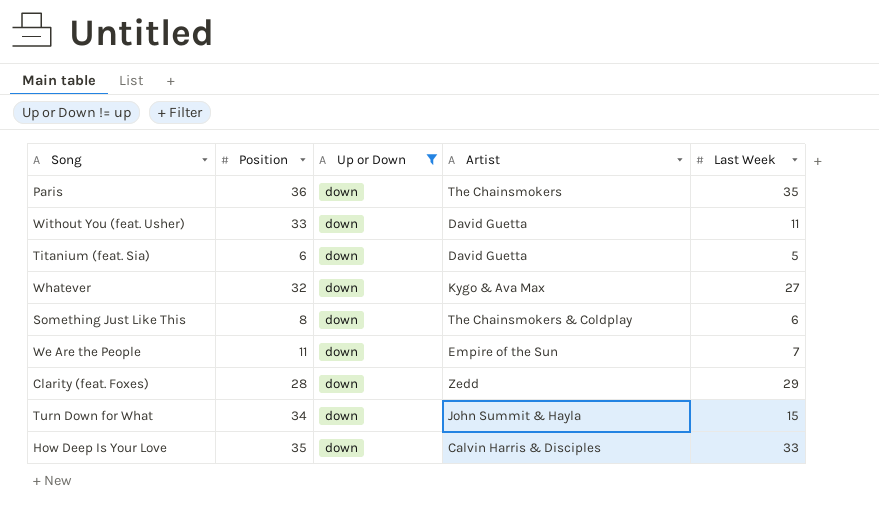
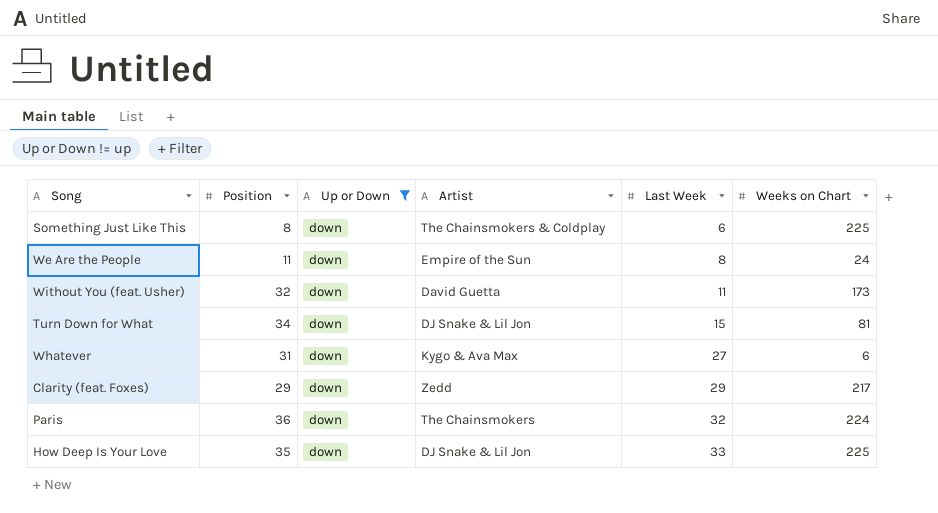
row order: none -> Last Week ascending
column Weeks on Chart | position: none -> 6
row Titanium (feat. Sia): 6 | down | David Guetta | 5 -> none
We Are the People | Last Week: 7 -> 8
Without You (feat. Usher) | Position: 33 -> 32
Turn Down for What | Artist: John Summit & Hayla -> DJ Snake & Lil Jon
Whatever | Position: 32 -> 31
Clarity (feat. Foxes) | Position: 28 -> 29
Paris | Last Week: 35 -> 32
How Deep Is Your Love | Artist: Calvin Harris & Disciples -> DJ Snake & Lil Jon

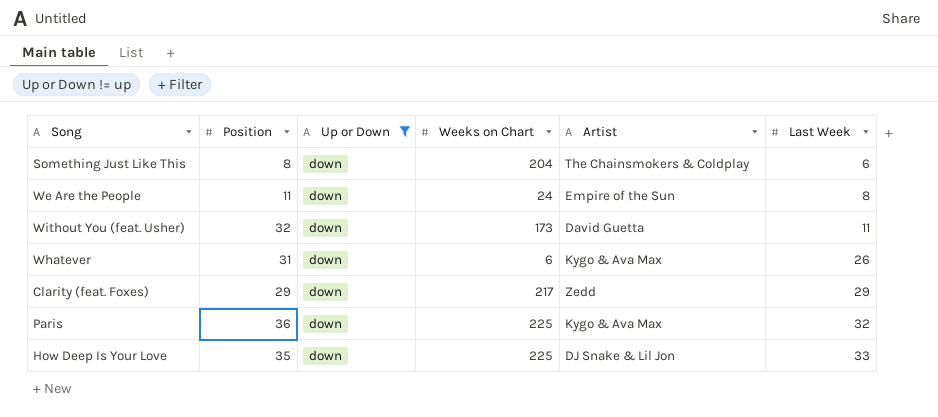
column Weeks on Chart | position: 6 -> 4
row Turn Down for What: 34 | down | DJ Snake & Lil Jon | 15 | 81 -> none
Something Just Like This | Weeks on Chart: 225 -> 204
Whatever | Last Week: 27 -> 26
Paris | Weeks on Chart: 224 -> 225
Paris | Artist: The Chainsmokers -> Kygo & Ava Max

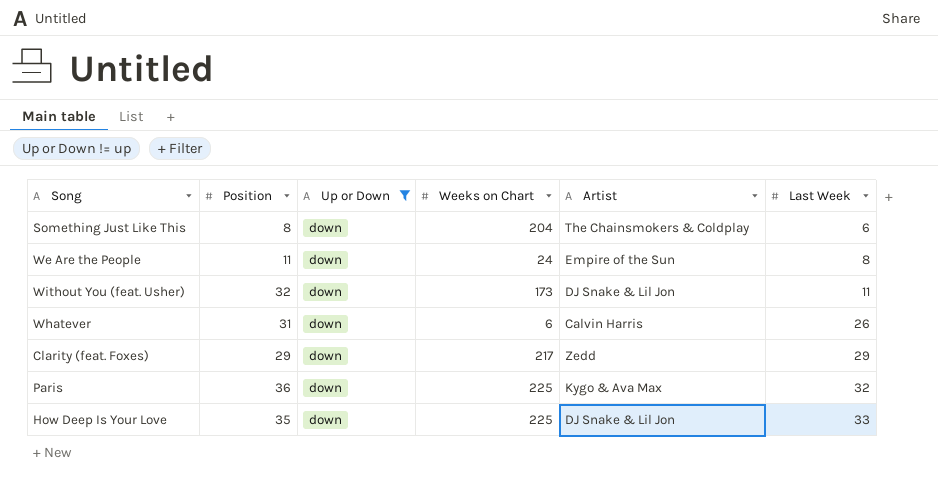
Without You (feat. Usher) | Artist: David Guetta -> DJ Snake & Lil Jon
Whatever | Artist: Kygo & Ava Max -> Calvin Harris

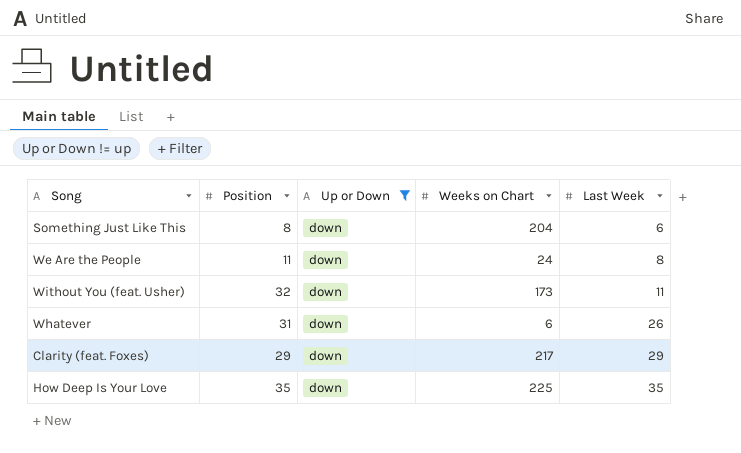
column Artist | position: 5 -> none
row Paris: 36 | down | 225 | Kygo & Ava Max | 32 -> none
How Deep Is Your Love | Last Week: 33 -> 35

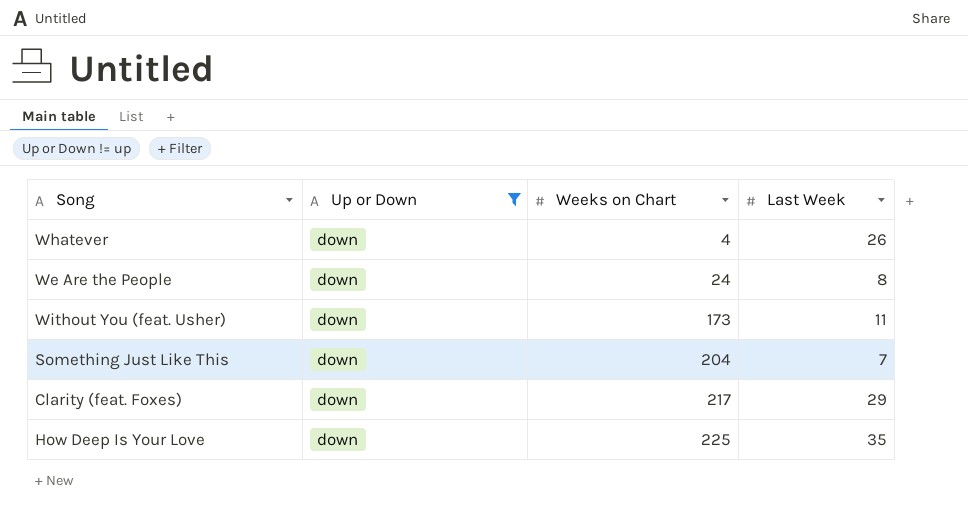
row order: Last Week ascending -> Weeks on Chart ascending
column Position | position: 2 -> none
Whatever | Weeks on Chart: 6 -> 4
Something Just Like This | Last Week: 6 -> 7

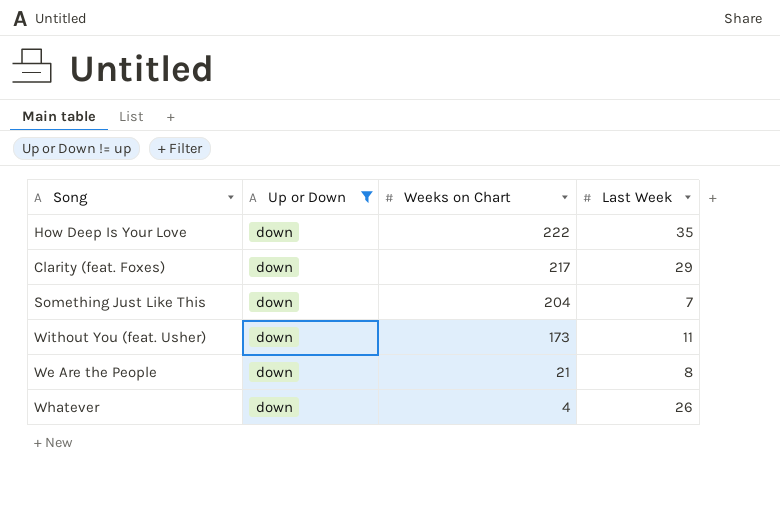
row order: Weeks on Chart ascending -> Weeks on Chart descending
How Deep Is Your Love | Weeks on Chart: 225 -> 222
We Are the People | Weeks on Chart: 24 -> 21

